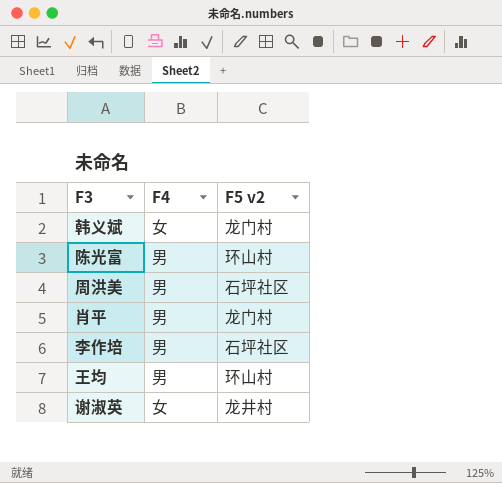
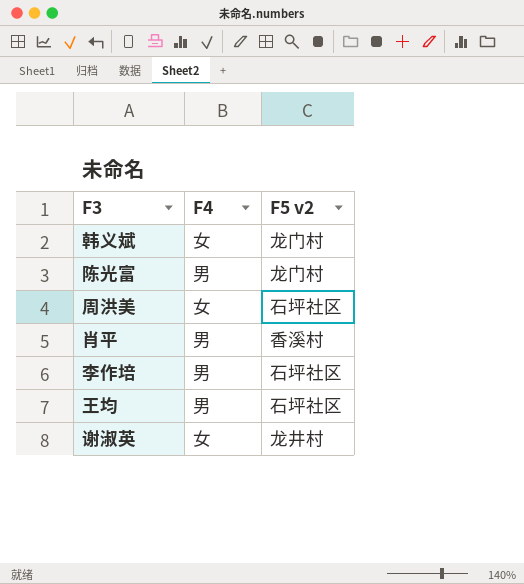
陈光富 | F5 v2: 环山村 -> 龙门村
周洪美 | F4: 男 -> 女
肖平 | F5 v2: 龙门村 -> 香溪村
王均 | F5 v2: 环山村 -> 石坪社区

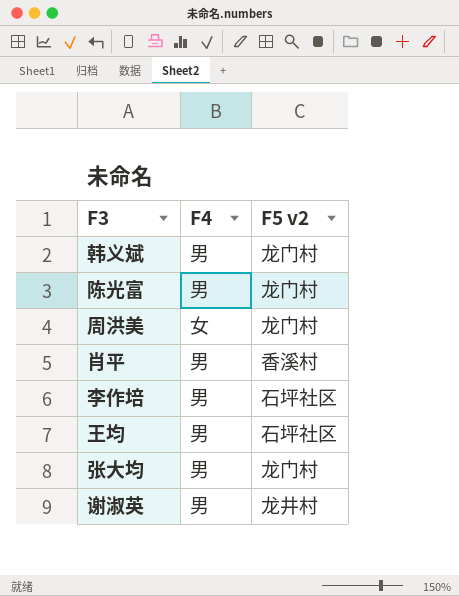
韩义斌 | F4: 女 -> 男
周洪美 | F5 v2: 石坪社区 -> 龙门村
row 张大均: none -> 男 | 龙门村
谢淑英 | F4: 女 -> 男

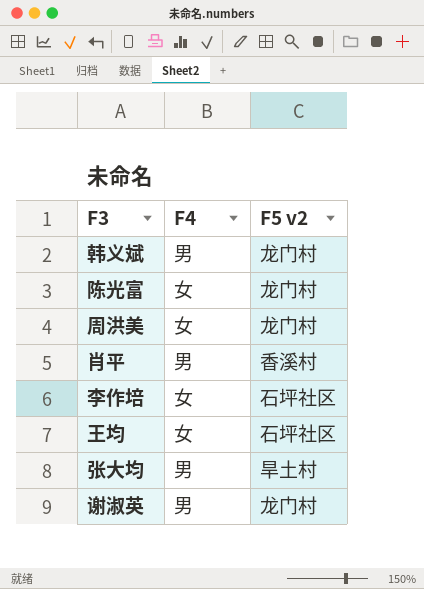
陈光富 | F4: 男 -> 女
李作培 | F4: 男 -> 女
王均 | F4: 男 -> 女
张大均 | F5 v2: 龙门村 -> 旱土村
谢淑英 | F5 v2: 龙井村 -> 龙门村

